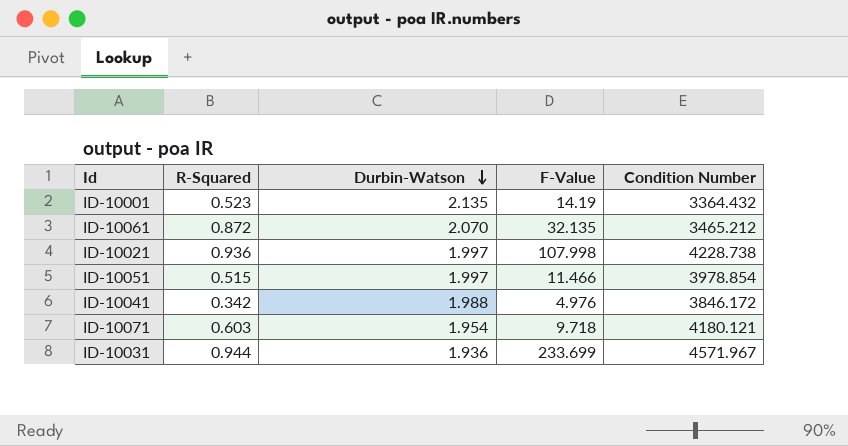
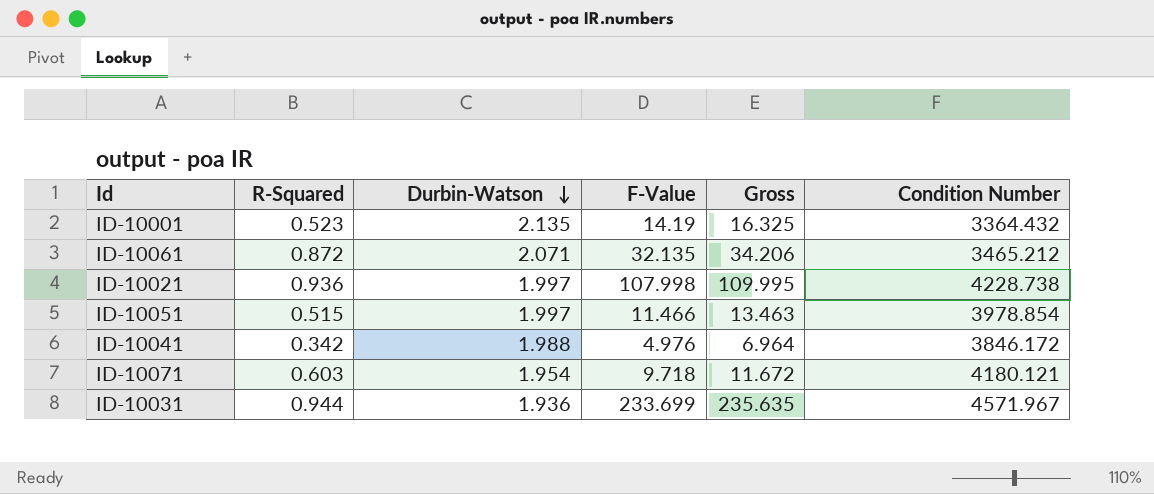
column Gross | formula: none -> [Durbin-Watson] + [F-Value]
ID-10061 | Durbin-Watson: 2.070 -> 2.071

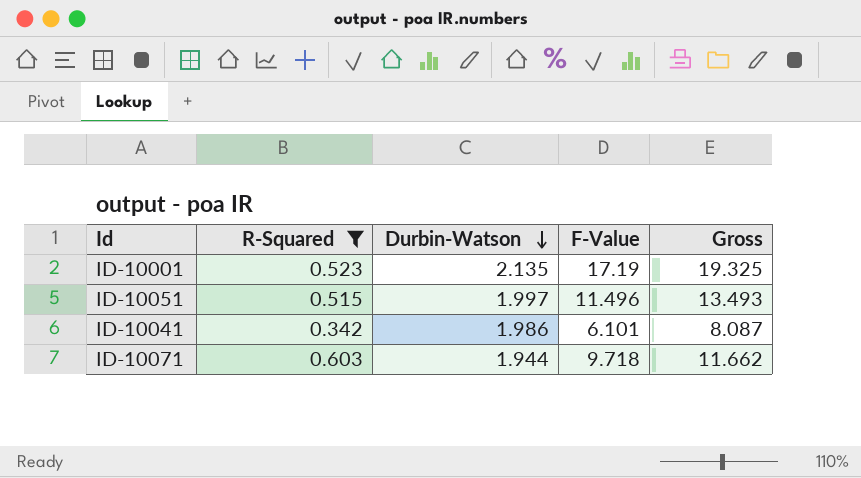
filter: none -> R-Squared <= 0.603
column Condition Number | position: 6 -> none
ID-10001 | F-Value: 14.19 -> 17.19
ID-10001 | Gross: 16.325 -> 19.325
ID-10051 | F-Value: 11.466 -> 11.496
ID-10051 | Gross: 13.463 -> 13.493
ID-10041 | Durbin-Watson: 1.988 -> 1.986
ID-10041 | F-Value: 4.976 -> 6.101
ID-10041 | Gross: 6.964 -> 8.087
ID-10071 | Durbin-Watson: 1.954 -> 1.944
ID-10071 | Gross: 11.672 -> 11.662

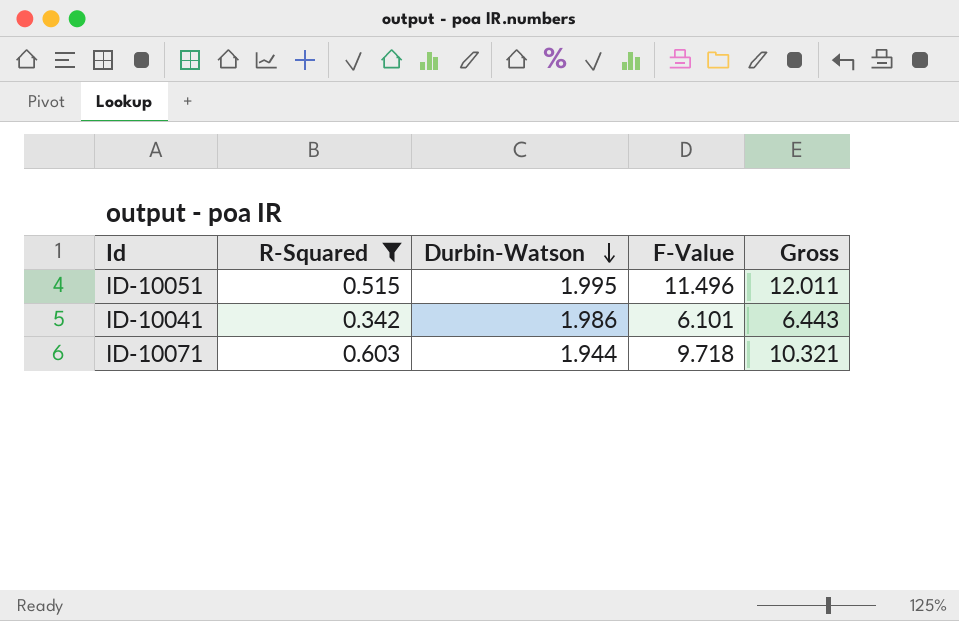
column Gross | formula: [Durbin-Watson] + [F-Value] -> [R-Squared] + [F-Value]
row ID-10001: 0.523 | 2.135 | 17.19 | 19.325 -> none
ID-10051 | Durbin-Watson: 1.997 -> 1.995

